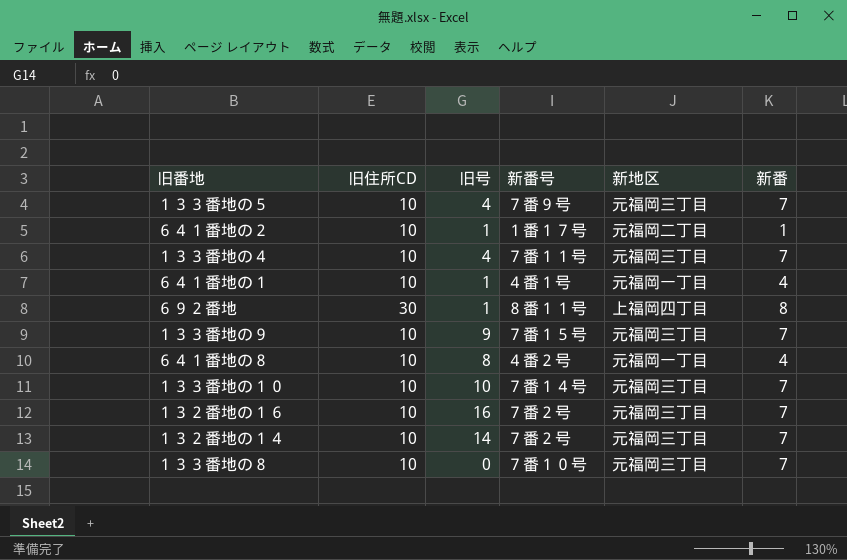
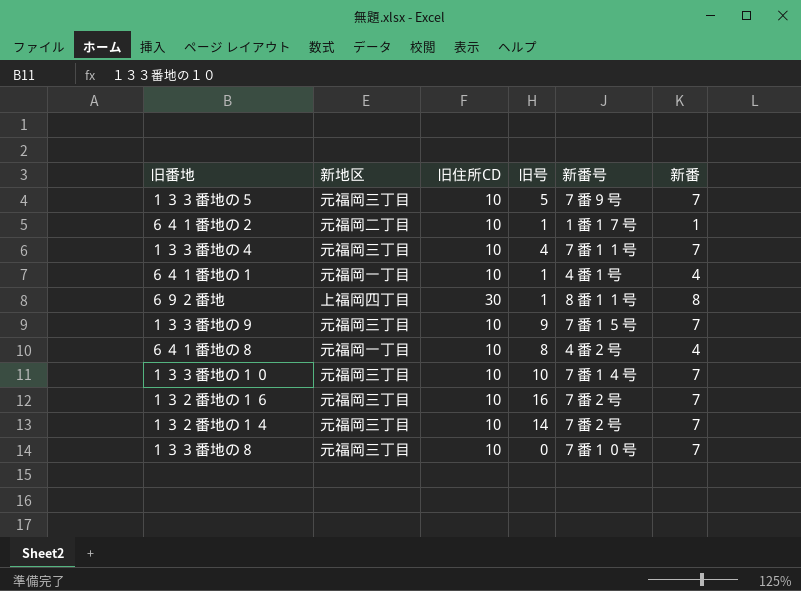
column 新地区 | position: 5 -> 2
１３３番地の５ | 旧号: 4 -> 5

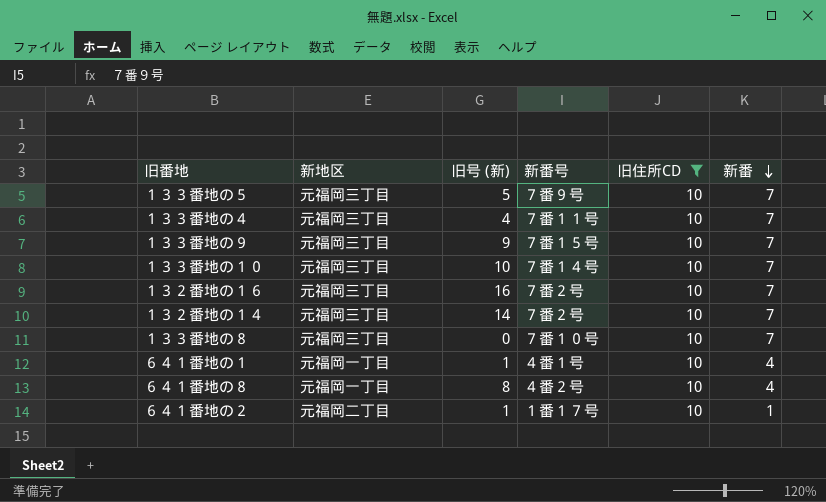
filter: none -> 旧住所CD = 10
row order: none -> 新番 descending
column name: 旧号 -> 旧号 (新)
column 旧住所CD | position: 3 -> 5

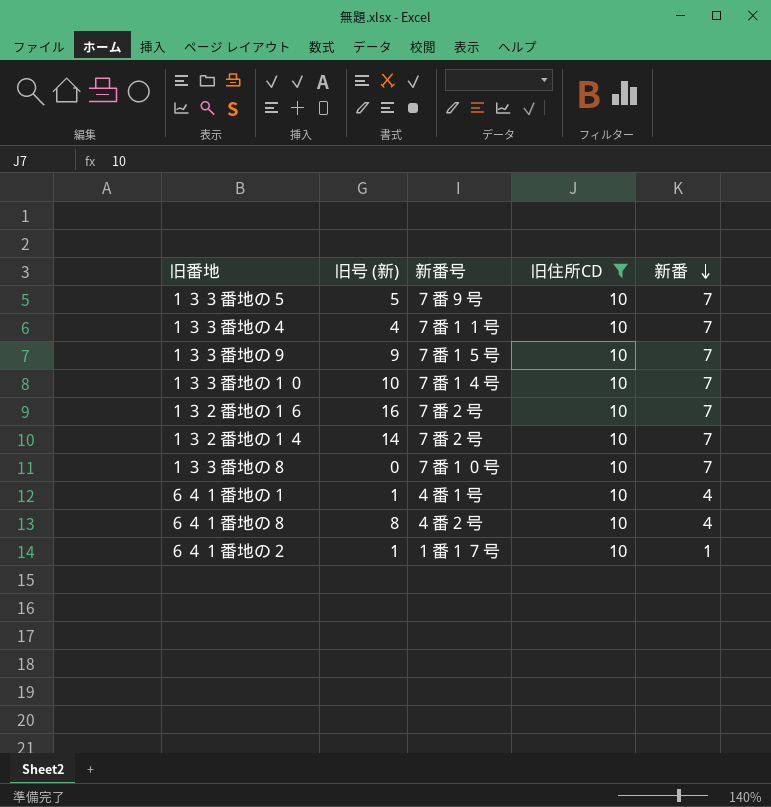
column 新地区 | position: 2 -> none

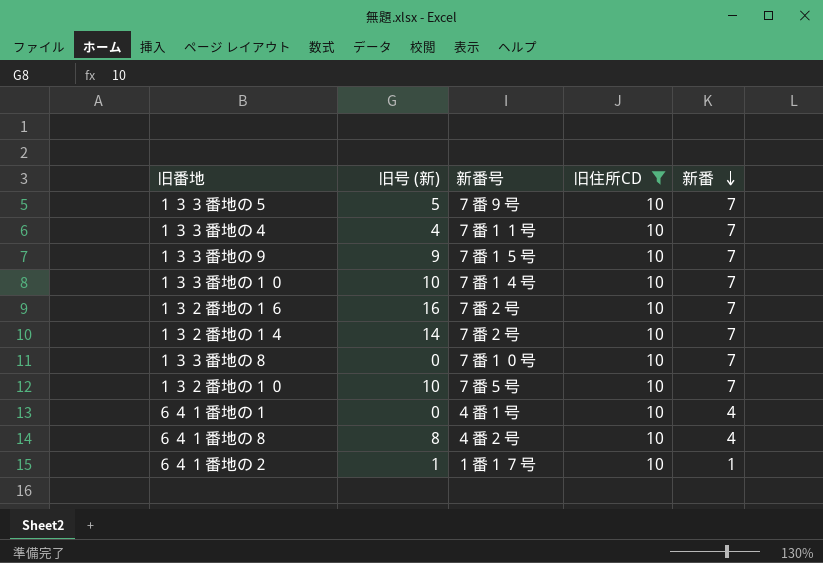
row １３２番地の１０: none -> 10 | ７番５号 | 10 | 7
６４１番地の１ | 旧号 (新): 1 -> 0

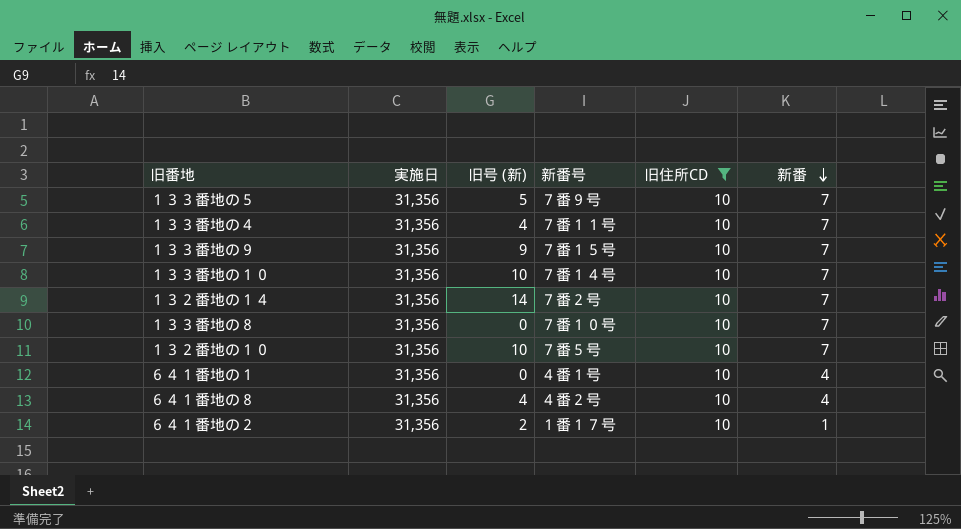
column 実施日 | position: none -> 2
row １３２番地の１６: 16 | ７番２号 | 10 | 7 -> none
６４１番地の８ | 旧号 (新): 8 -> 4
６４１番地の２ | 旧号 (新): 1 -> 2

